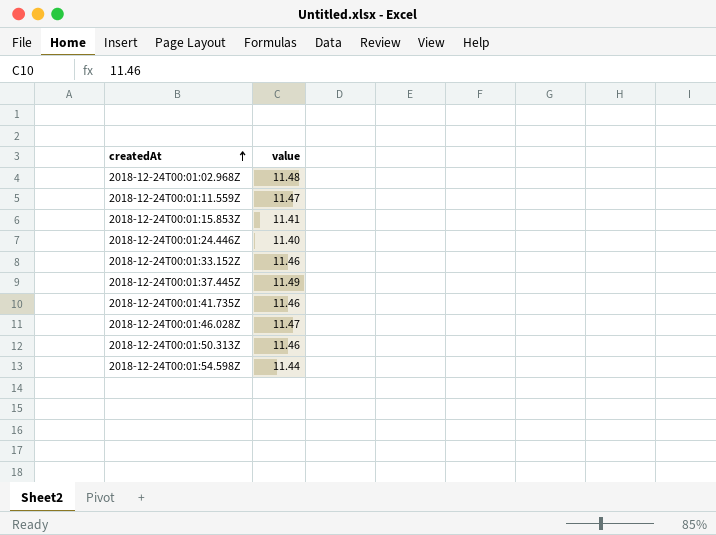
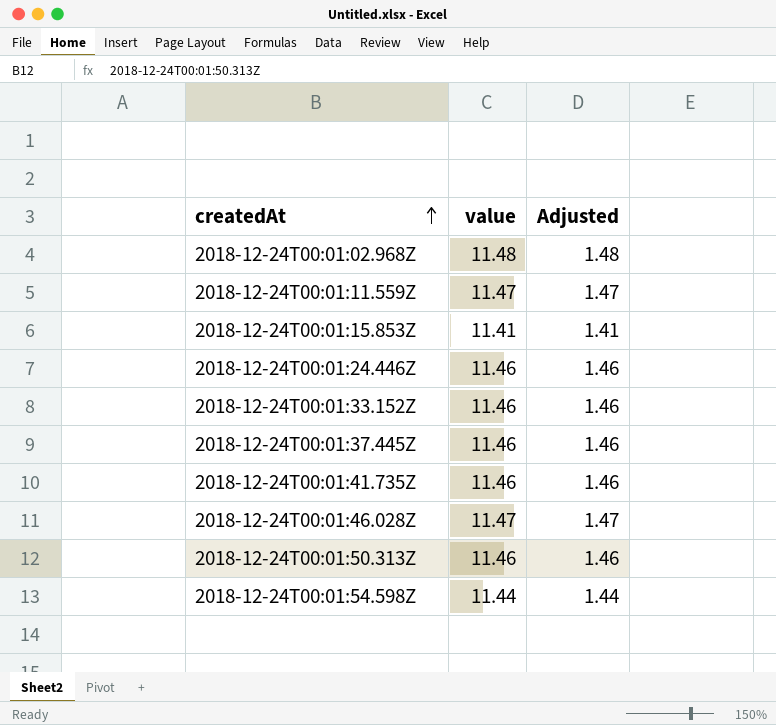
column Adjusted | formula: none -> [value] - 10
2018-12-24T00:01:24.446Z | value: 11.40 -> 11.46
2018-12-24T00:01:37.445Z | value: 11.49 -> 11.46

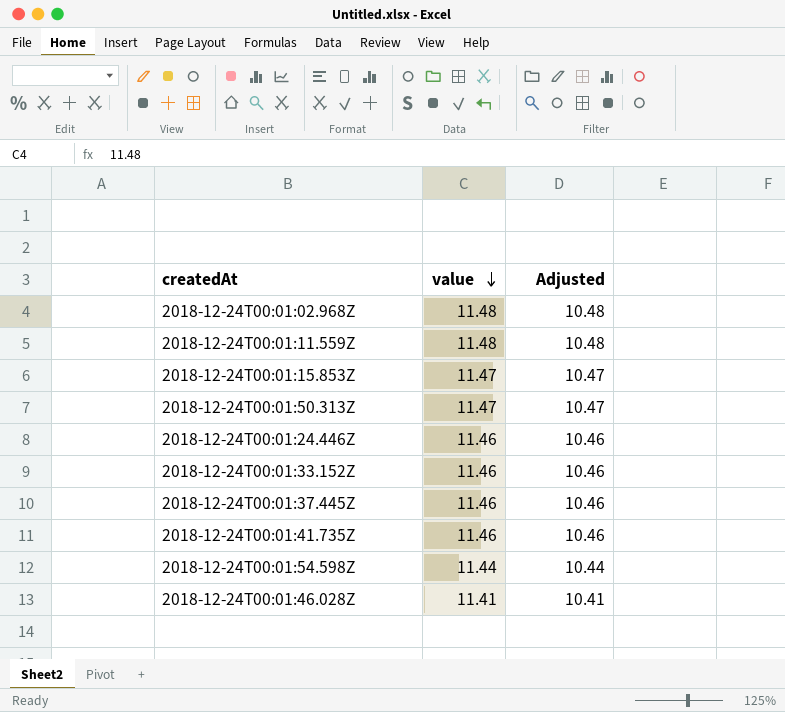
row order: createdAt ascending -> value descending
column Adjusted | formula: [value] - 10 -> [value] - 1
2018-12-24T00:01:11.559Z | value: 11.47 -> 11.48
2018-12-24T00:01:15.853Z | value: 11.41 -> 11.47
2018-12-24T00:01:50.313Z | value: 11.46 -> 11.47
2018-12-24T00:01:46.028Z | value: 11.47 -> 11.41

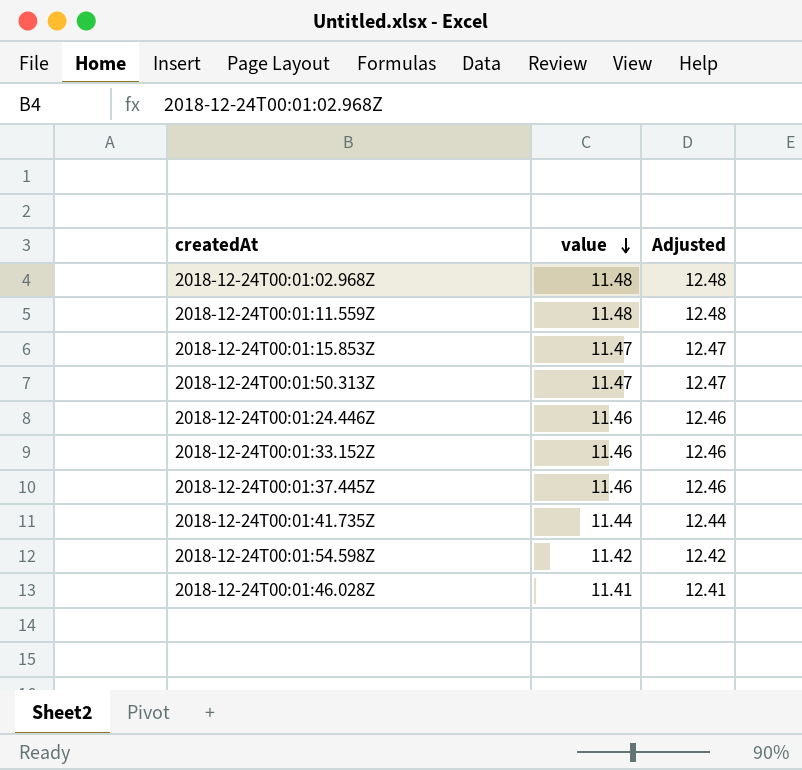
column Adjusted | formula: [value] - 1 -> [value] + 1
2018-12-24T00:01:41.735Z | value: 11.46 -> 11.44
2018-12-24T00:01:54.598Z | value: 11.44 -> 11.42

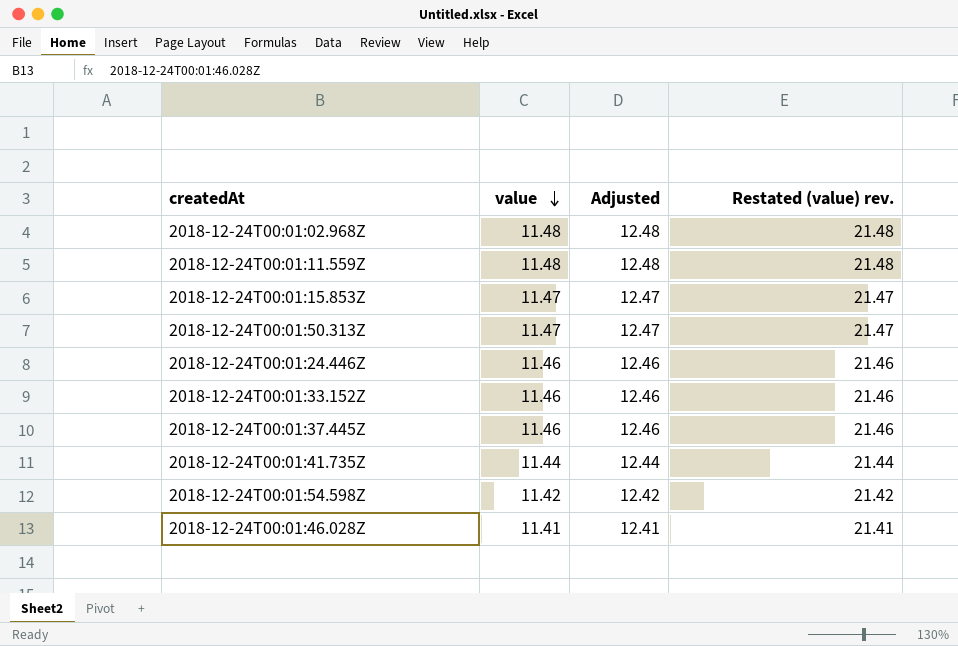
column Restated (value) rev. | formula: none -> [value] + 10

